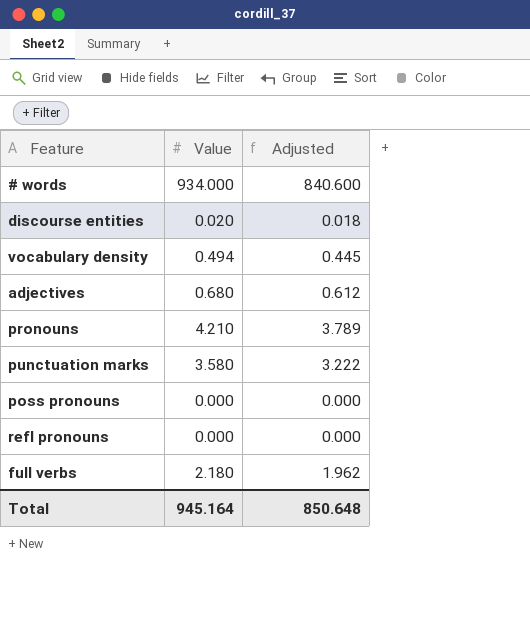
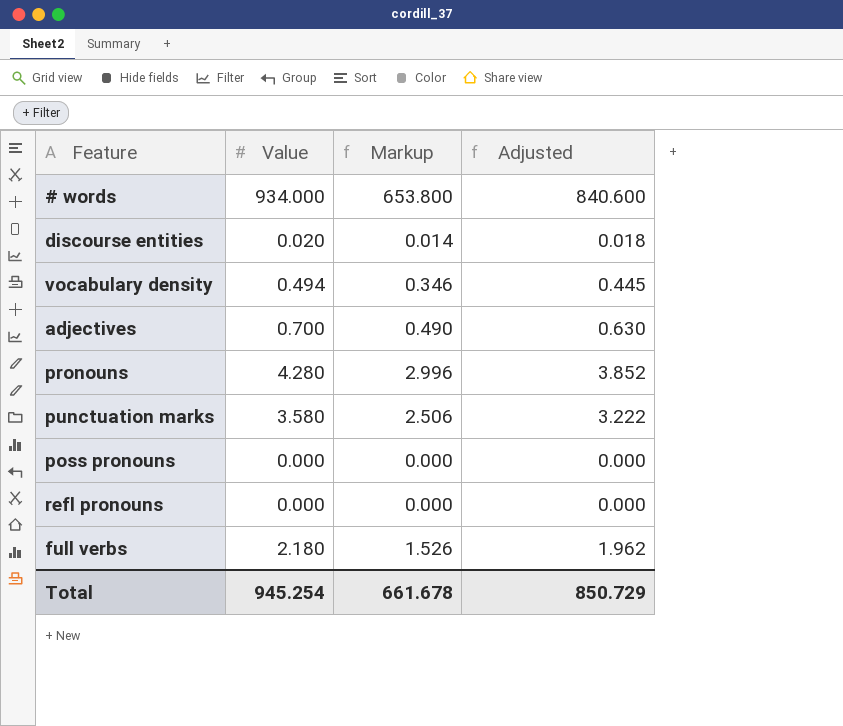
column Markup | formula: none -> [Value] * 0.7
adjectives | Value: 0.680 -> 0.700
adjectives | Adjusted: 0.612 -> 0.630
pronouns | Value: 4.210 -> 4.280
pronouns | Adjusted: 3.789 -> 3.852
Total | Value: 945.164 -> 945.254
Total | Adjusted: 850.648 -> 850.729

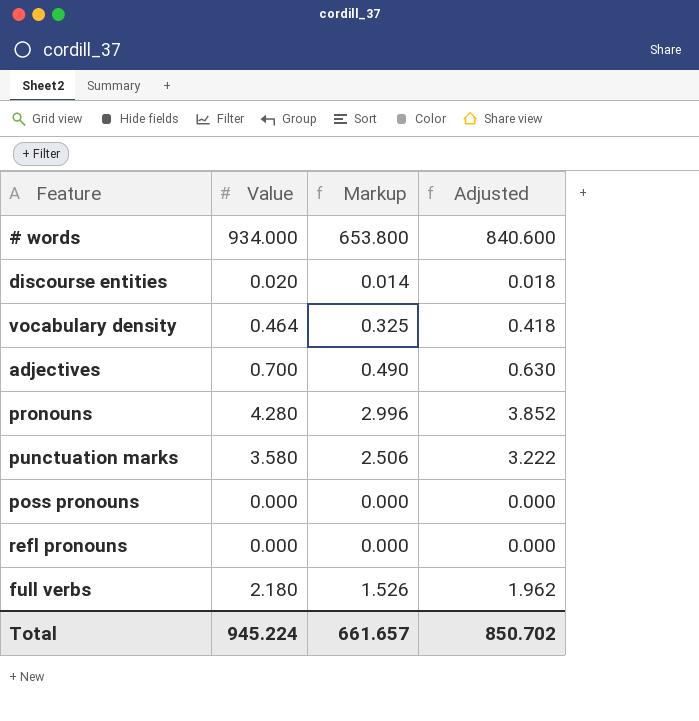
vocabulary density | Value: 0.494 -> 0.464
vocabulary density | Markup: 0.346 -> 0.325
vocabulary density | Adjusted: 0.445 -> 0.418
Total | Value: 945.254 -> 945.224
Total | Markup: 661.678 -> 661.657
Total | Adjusted: 850.729 -> 850.702

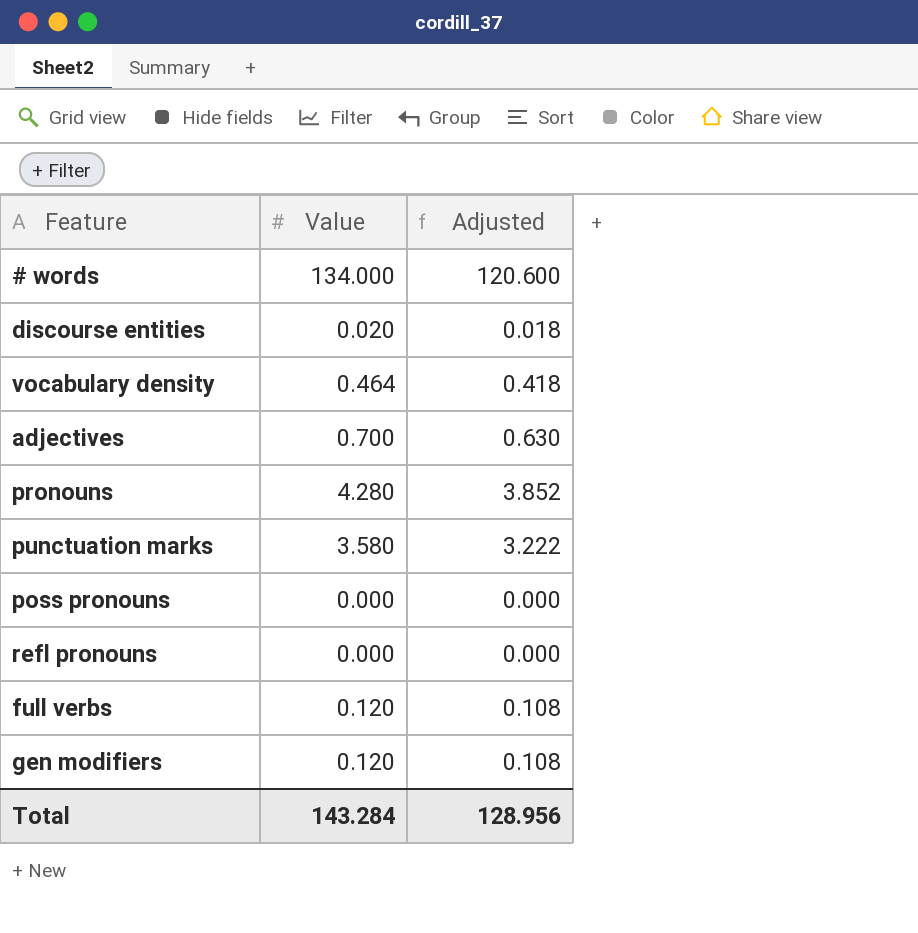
column Markup | formula: [Value] * 0.7 -> none
# words | Value: 934.000 -> 134.000
# words | Adjusted: 840.600 -> 120.600
full verbs | Value: 2.180 -> 0.120
full verbs | Adjusted: 1.962 -> 0.108
row gen modifiers: none -> 0.120 | 0.108
Total | Value: 945.224 -> 143.284
Total | Adjusted: 850.702 -> 128.956

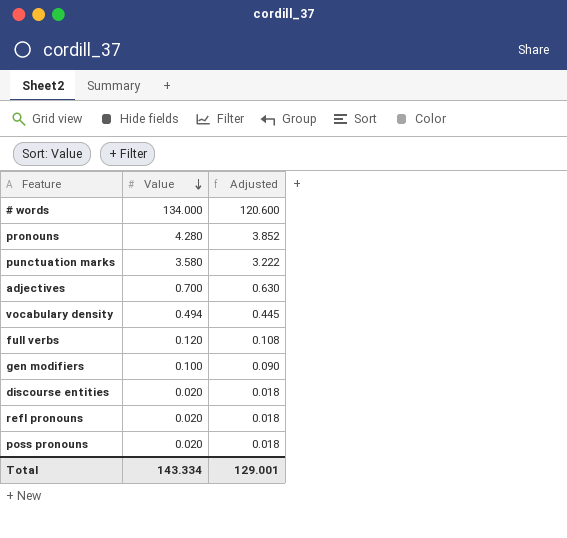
row order: none -> Value descending
vocabulary density | Value: 0.464 -> 0.494
vocabulary density | Adjusted: 0.418 -> 0.445
gen modifiers | Value: 0.120 -> 0.100
gen modifiers | Adjusted: 0.108 -> 0.090
refl pronouns | Value: 0.000 -> 0.020
refl pronouns | Adjusted: 0.000 -> 0.018
poss pronouns | Value: 0.000 -> 0.020
poss pronouns | Adjusted: 0.000 -> 0.018
Total | Value: 143.284 -> 143.334
Total | Adjusted: 128.956 -> 129.001

